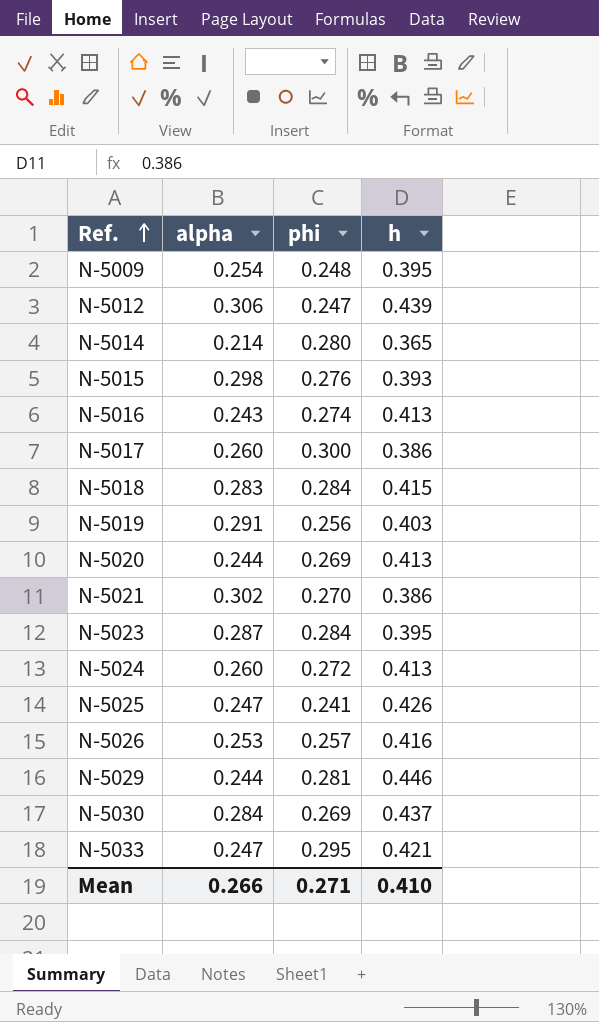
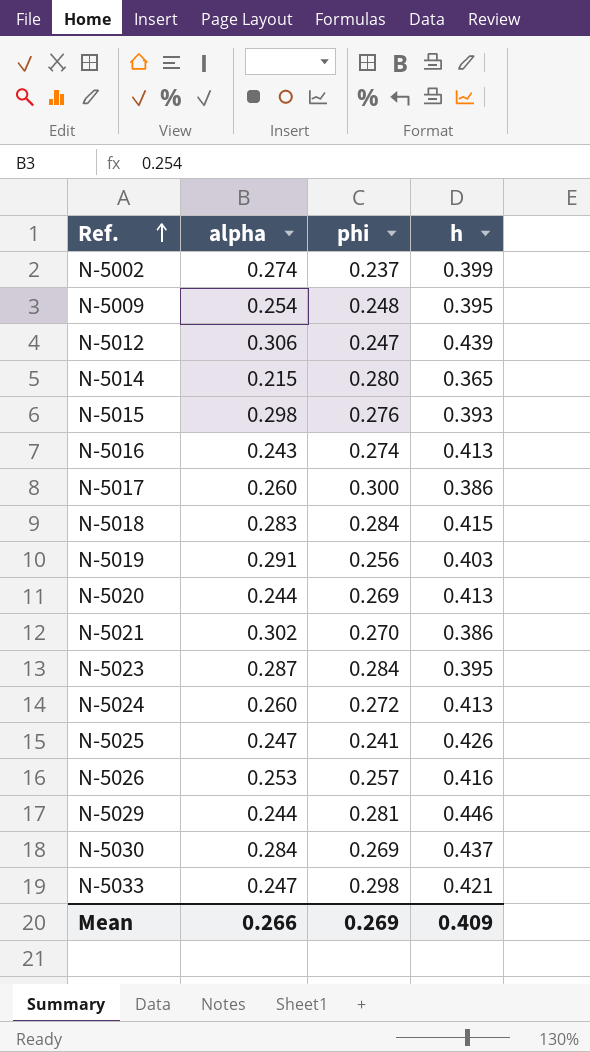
row N-5002: none -> 0.274 | 0.237 | 0.399
N-5014 | alpha: 0.214 -> 0.215
N-5033 | phi: 0.295 -> 0.298
Mean | phi: 0.271 -> 0.269
Mean | h: 0.410 -> 0.409

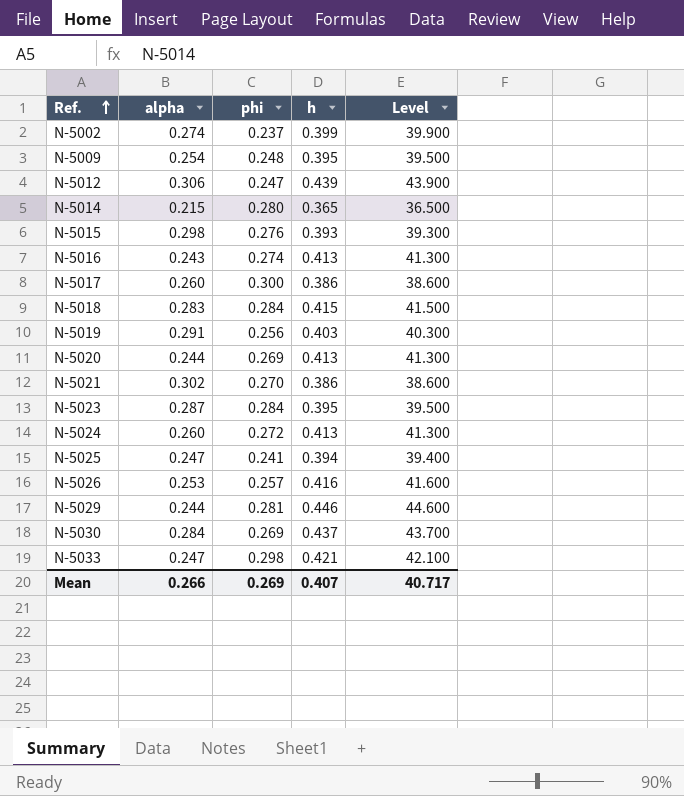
column Level | formula: none -> [h] * 100
N-5025 | h: 0.426 -> 0.394
Mean | h: 0.409 -> 0.407

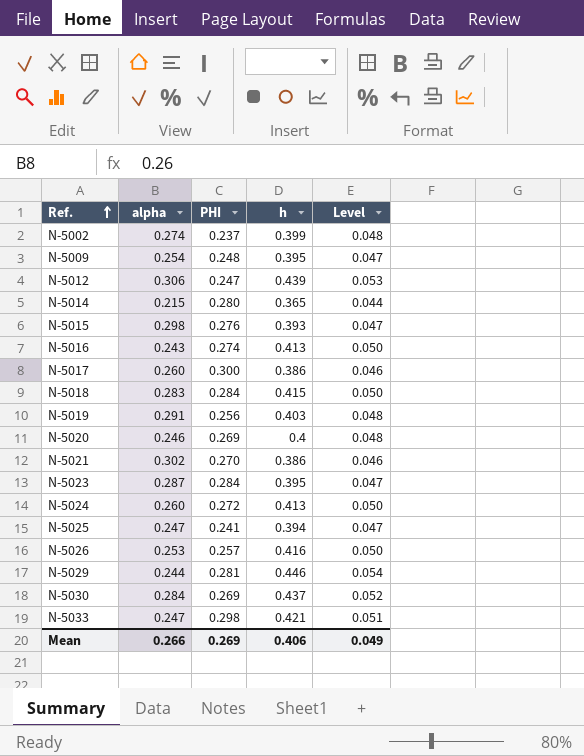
column name: phi -> PHI
column Level | formula: [h] * 100 -> [h] * 0.12
N-5020 | alpha: 0.244 -> 0.246
N-5020 | h: 0.413 -> 0.4
Mean | h: 0.407 -> 0.406
Mean | Level: 40.717 -> 0.049

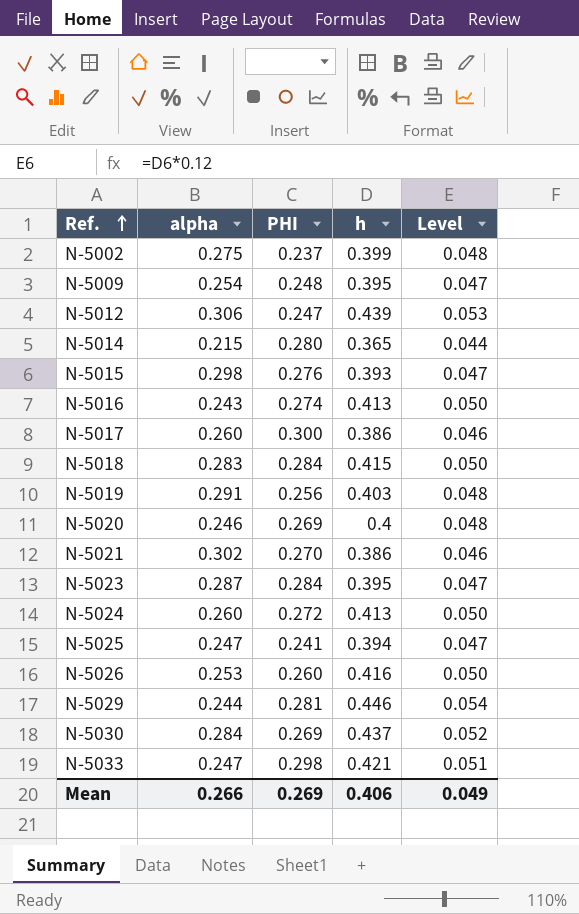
N-5002 | alpha: 0.274 -> 0.275
N-5026 | PHI: 0.257 -> 0.260

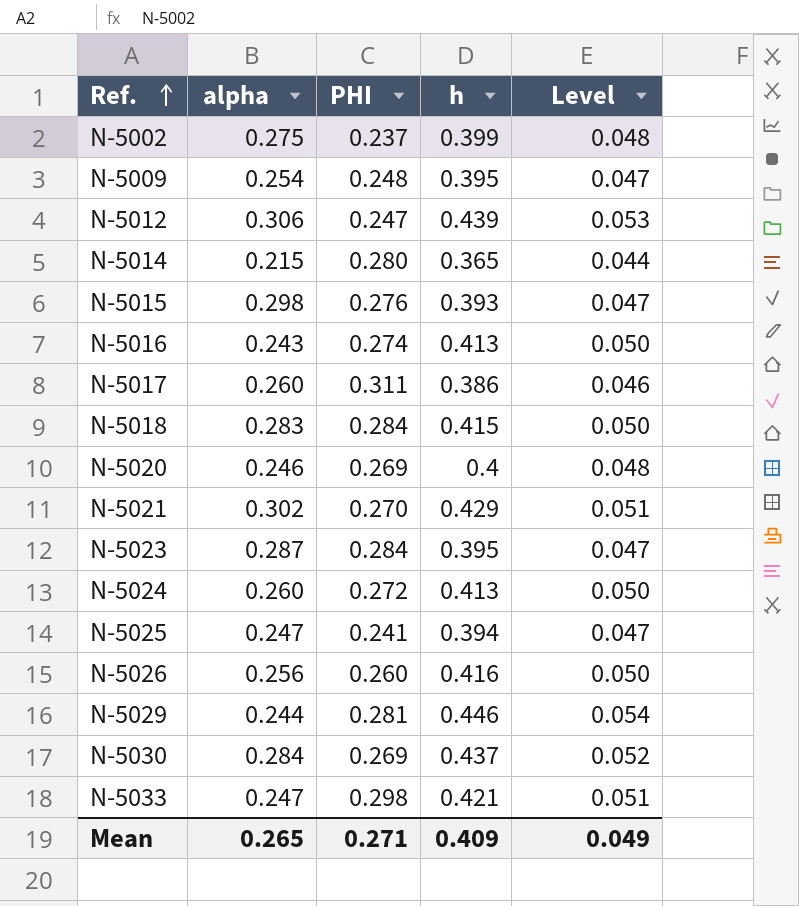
row N-5019: 0.291 | 0.256 | 0.403 | 0.048 -> none
N-5017 | PHI: 0.300 -> 0.311
N-5021 | h: 0.386 -> 0.429
N-5021 | Level: 0.046 -> 0.051
N-5026 | alpha: 0.253 -> 0.256
Mean | alpha: 0.266 -> 0.265
Mean | PHI: 0.269 -> 0.271
Mean | h: 0.406 -> 0.409

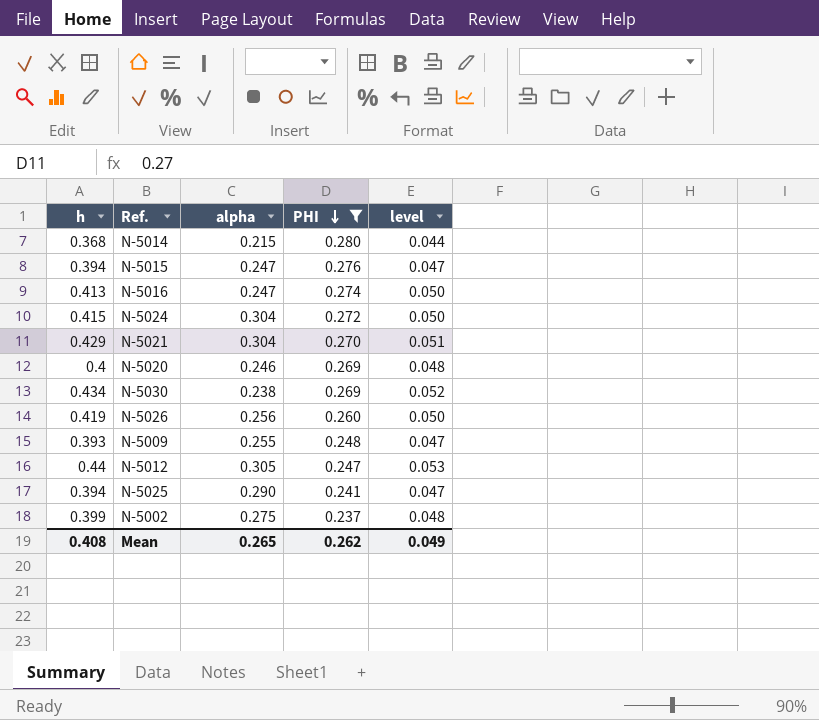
filter: none -> PHI <= 0.280
row order: Ref. ascending -> PHI descending
column h | position: 4 -> 1
column name: Level -> level
N-5014 | h: 0.365 -> 0.368
N-5015 | h: 0.393 -> 0.394
N-5015 | alpha: 0.298 -> 0.247
N-5016 | alpha: 0.243 -> 0.247
N-5024 | h: 0.413 -> 0.415
N-5024 | alpha: 0.260 -> 0.304
N-5021 | alpha: 0.302 -> 0.304
N-5030 | h: 0.437 -> 0.434
N-5030 | alpha: 0.284 -> 0.238
N-5026 | h: 0.416 -> 0.419
N-5009 | h: 0.395 -> 0.393
N-5009 | alpha: 0.254 -> 0.255
N-5012 | h: 0.439 -> 0.44
N-5012 | alpha: 0.306 -> 0.305
N-5025 | alpha: 0.247 -> 0.290
Mean | h: 0.409 -> 0.408
Mean | PHI: 0.271 -> 0.262

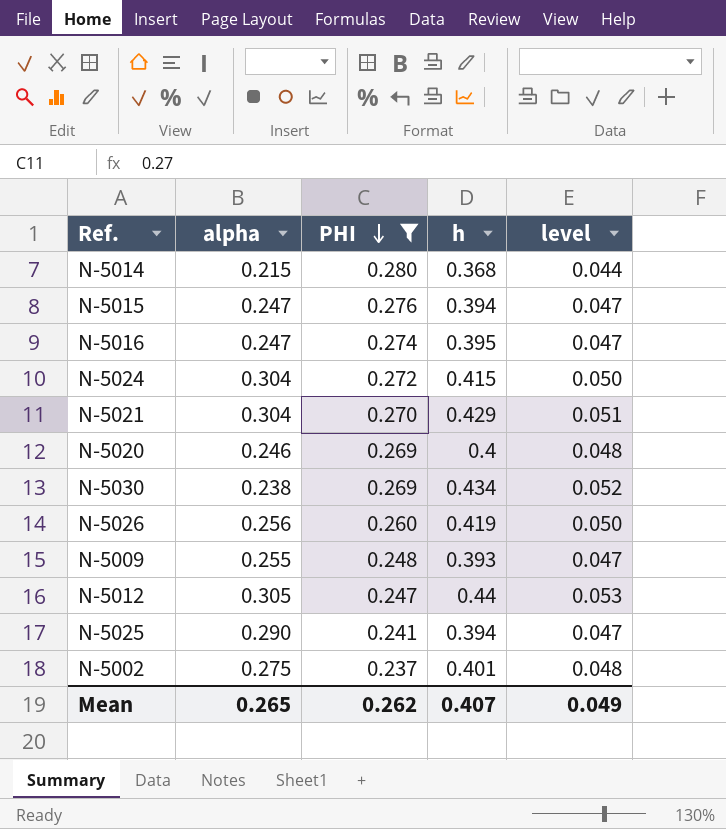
column h | position: 1 -> 4
N-5016 | h: 0.413 -> 0.395
N-5016 | level: 0.050 -> 0.047
N-5002 | h: 0.399 -> 0.401
Mean | h: 0.408 -> 0.407

